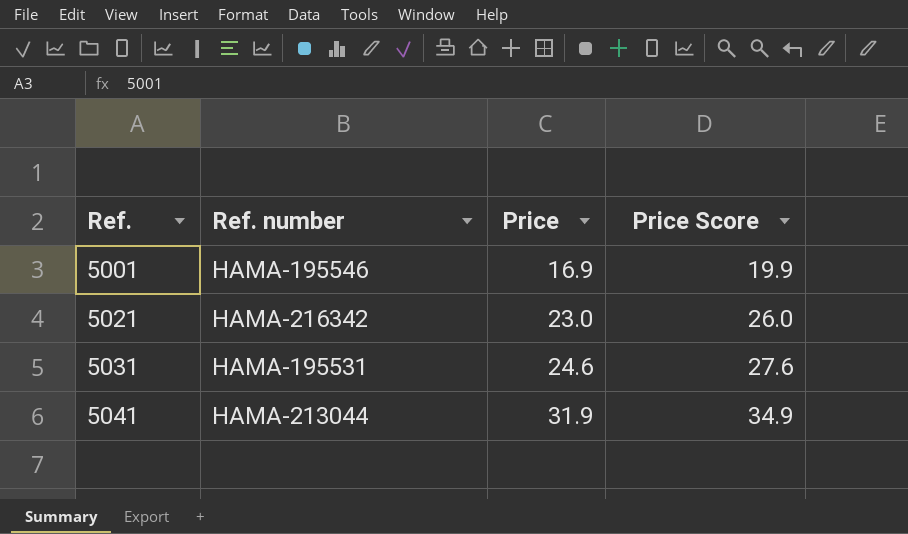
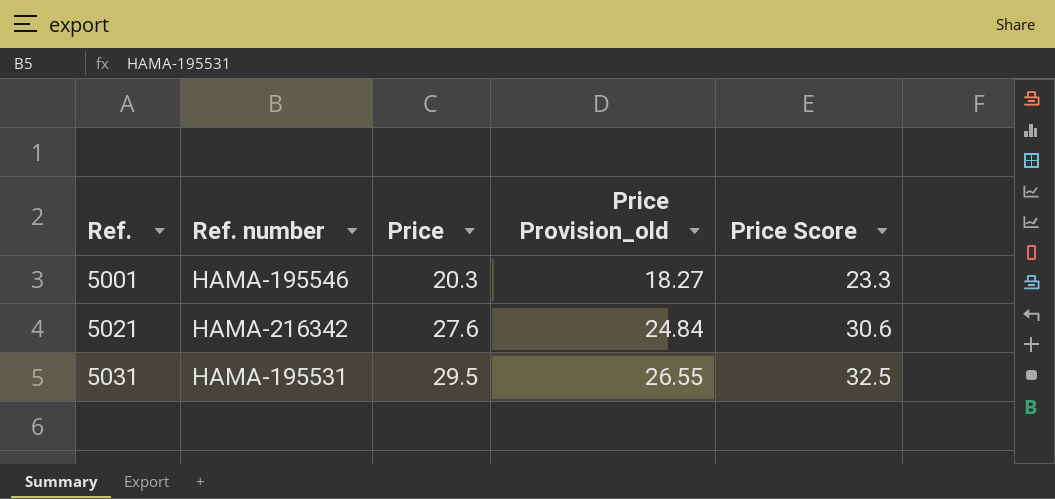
column Price Provision_old | formula: none -> [Price] * 0.9
row 5041: HAMA-213044 | 31.9 | 34.9 -> none
5001 | Price: 16.9 -> 20.3
5001 | Price Score: 19.9 -> 23.3
5021 | Price: 23.0 -> 27.6
5021 | Price Score: 26.0 -> 30.6
5031 | Price: 24.6 -> 29.5
5031 | Price Score: 27.6 -> 32.5

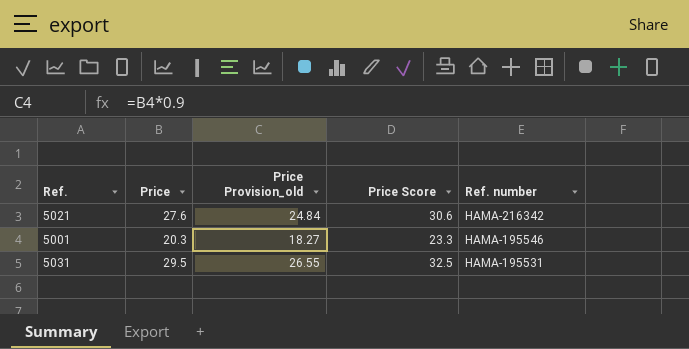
row order: Ref. ascending -> Ref. number descending
column Ref. number | position: 2 -> 5

